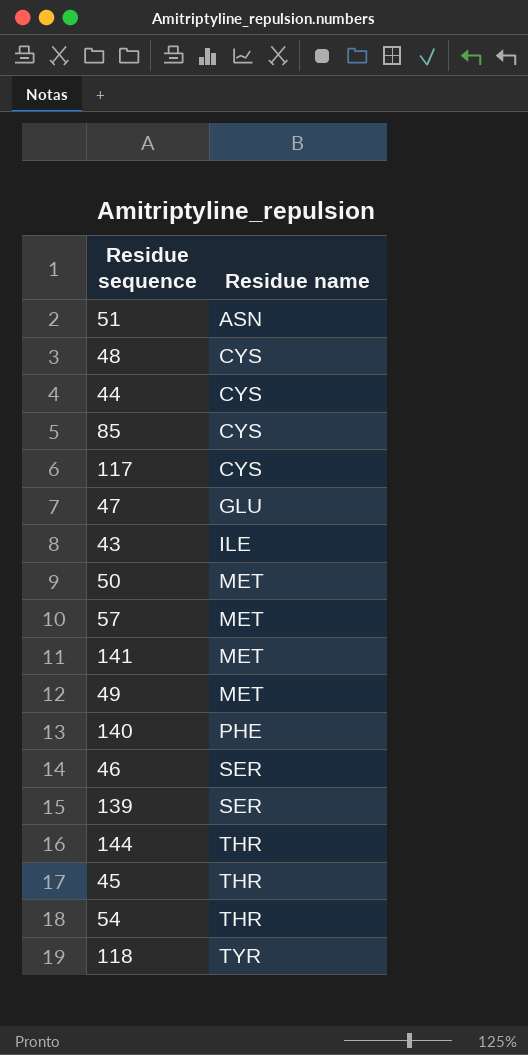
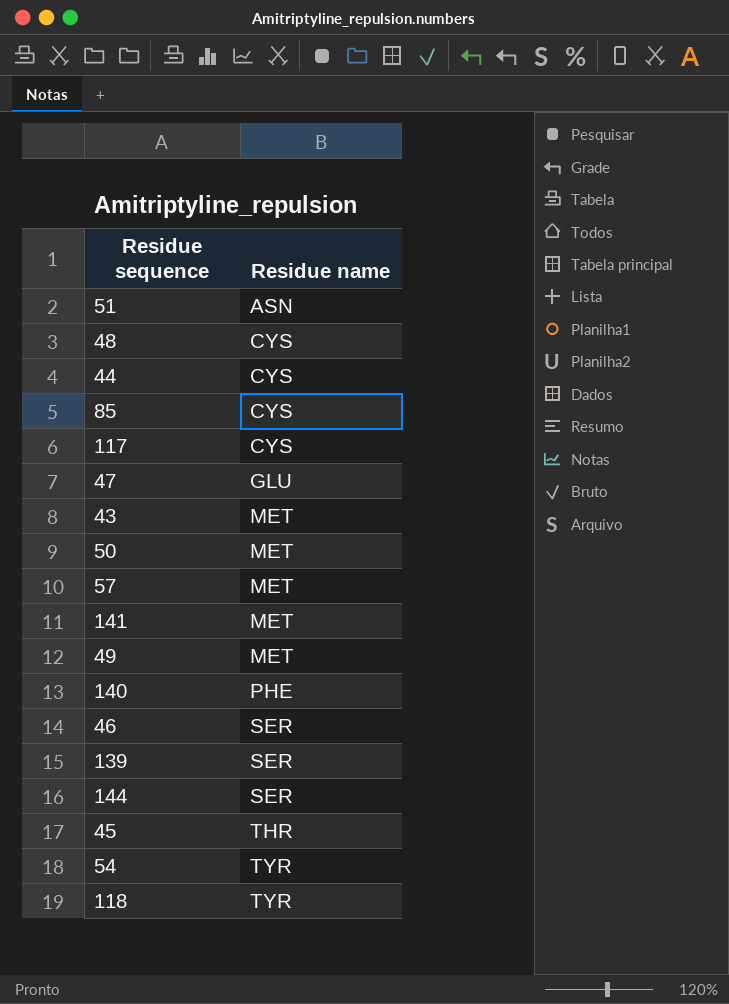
43 | Residue name: ILE -> MET
144 | Residue name: THR -> SER
54 | Residue name: THR -> TYR

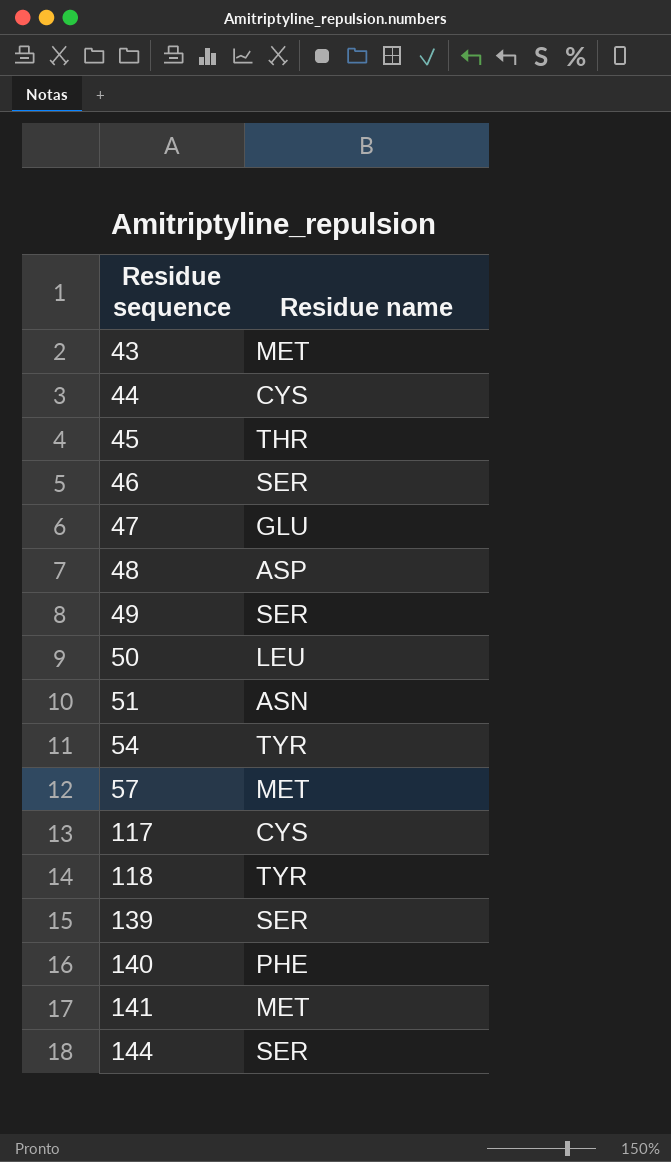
row order: Residue name ascending -> Residue sequence ascending
row 85: CYS -> none
48 | Residue name: CYS -> ASP
49 | Residue name: MET -> SER
50 | Residue name: MET -> LEU

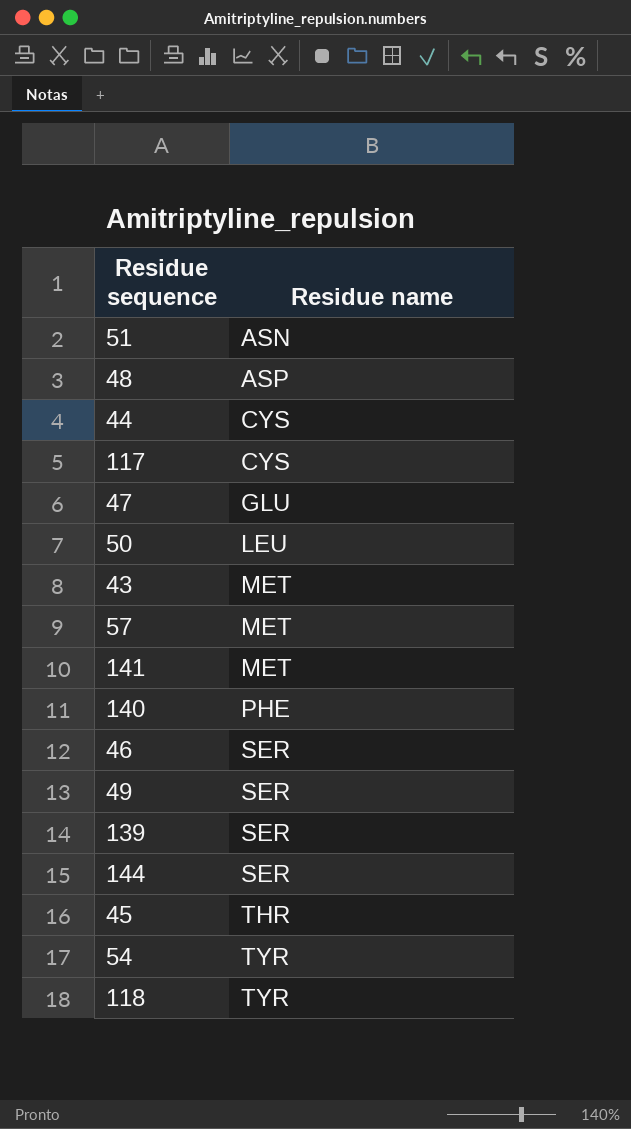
row order: Residue sequence ascending -> Residue name ascending

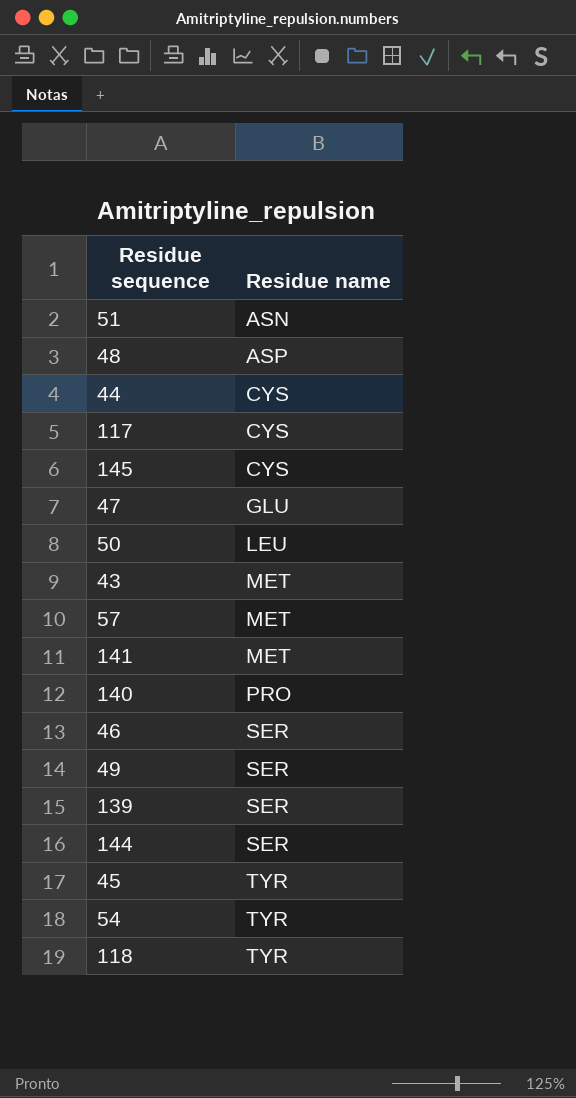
row 145: none -> CYS
140 | Residue name: PHE -> PRO
45 | Residue name: THR -> TYR

